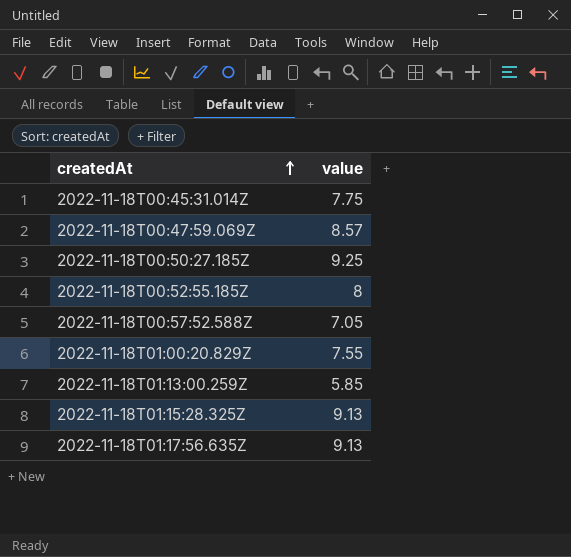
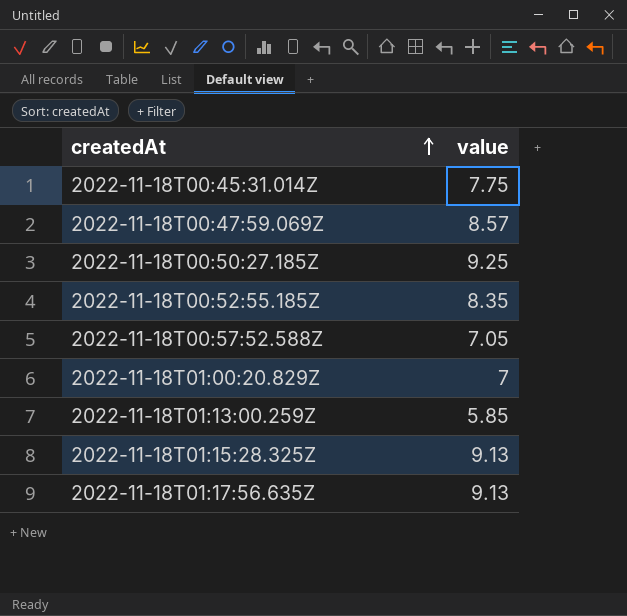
2022-11-18T00:52:55.185Z | value: 8 -> 8.35
2022-11-18T01:00:20.829Z | value: 7.55 -> 7

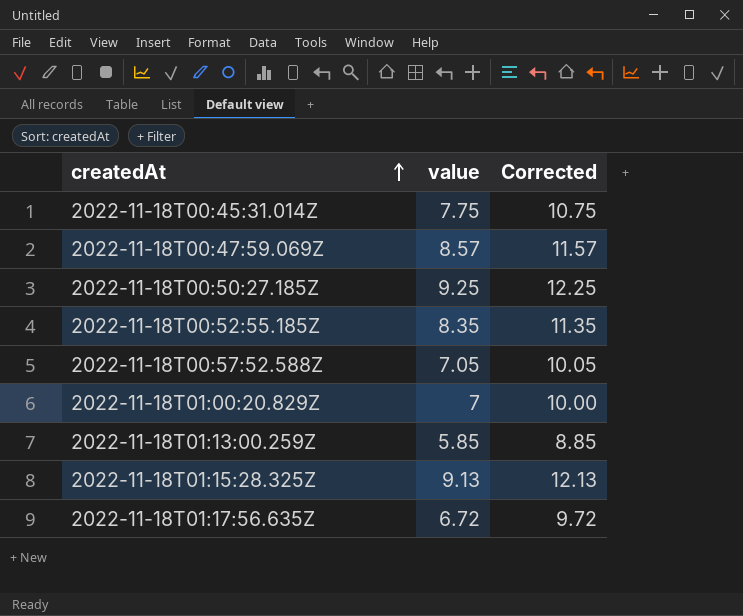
column Corrected | formula: none -> [value] + 3
2022-11-18T01:17:56.635Z | value: 9.13 -> 6.72

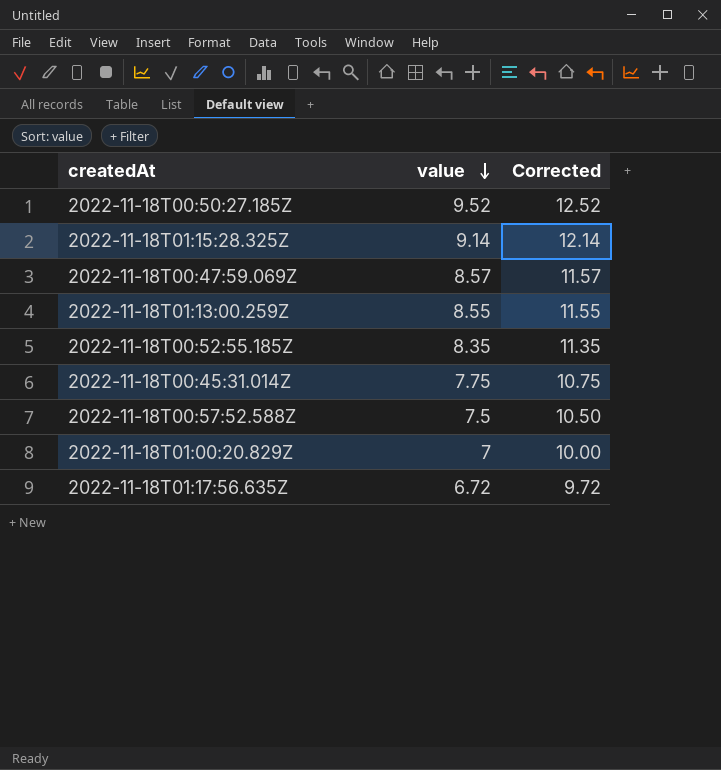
row order: createdAt ascending -> value descending
2022-11-18T00:50:27.185Z | value: 9.25 -> 9.52
2022-11-18T00:50:27.185Z | Corrected: 12.25 -> 12.52
2022-11-18T01:15:28.325Z | value: 9.13 -> 9.14
2022-11-18T01:15:28.325Z | Corrected: 12.13 -> 12.14
2022-11-18T01:13:00.259Z | value: 5.85 -> 8.55
2022-11-18T01:13:00.259Z | Corrected: 8.85 -> 11.55
2022-11-18T00:57:52.588Z | value: 7.05 -> 7.5
2022-11-18T00:57:52.588Z | Corrected: 10.05 -> 10.50

